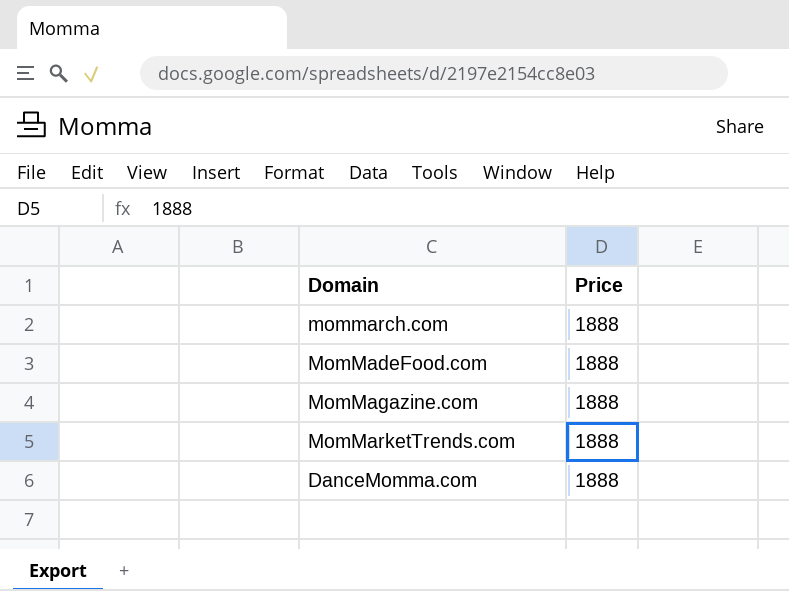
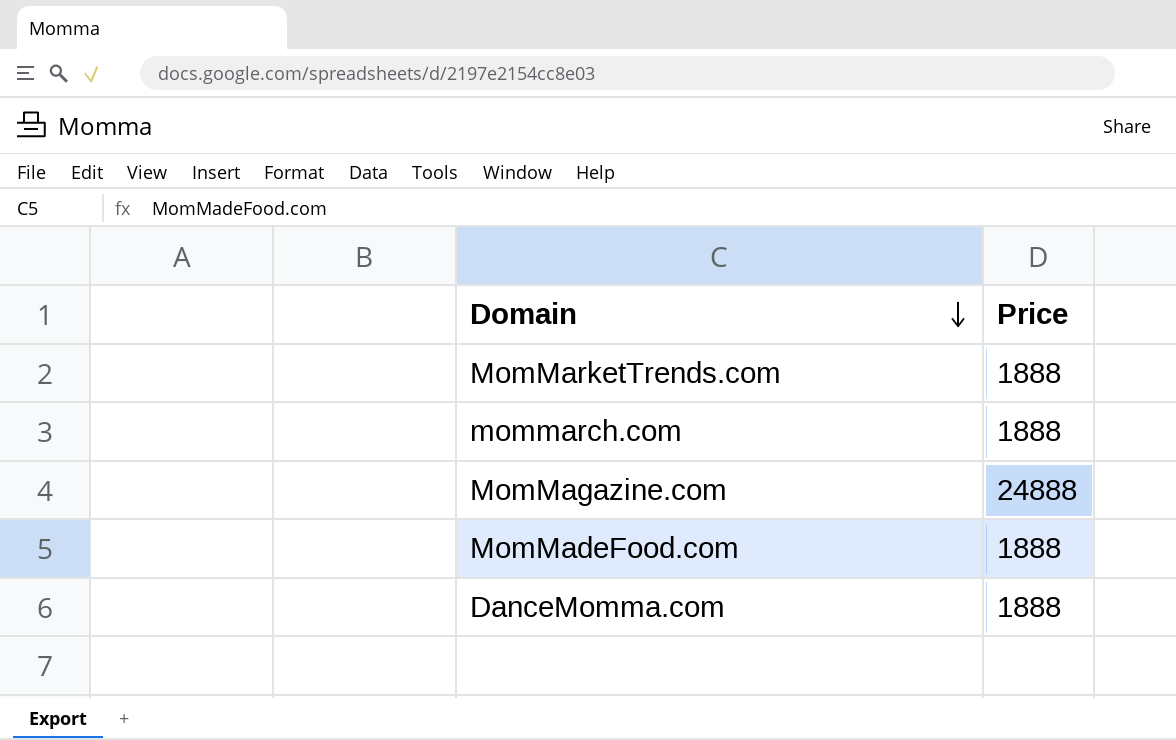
row order: none -> Domain descending
MomMagazine.com | Price: 1888 -> 24888

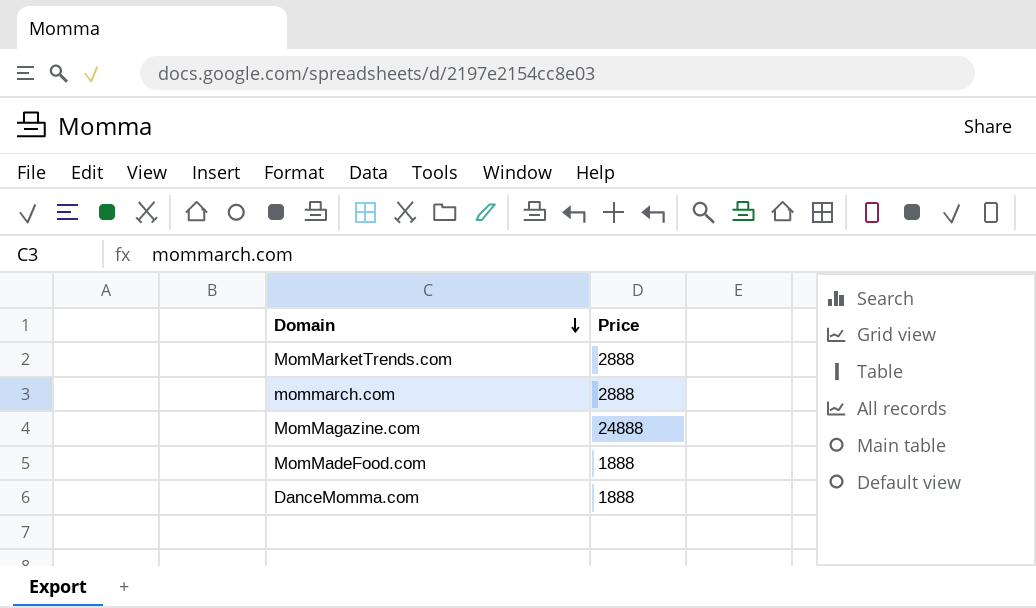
MomMarketTrends.com | Price: 1888 -> 2888
mommarch.com | Price: 1888 -> 2888

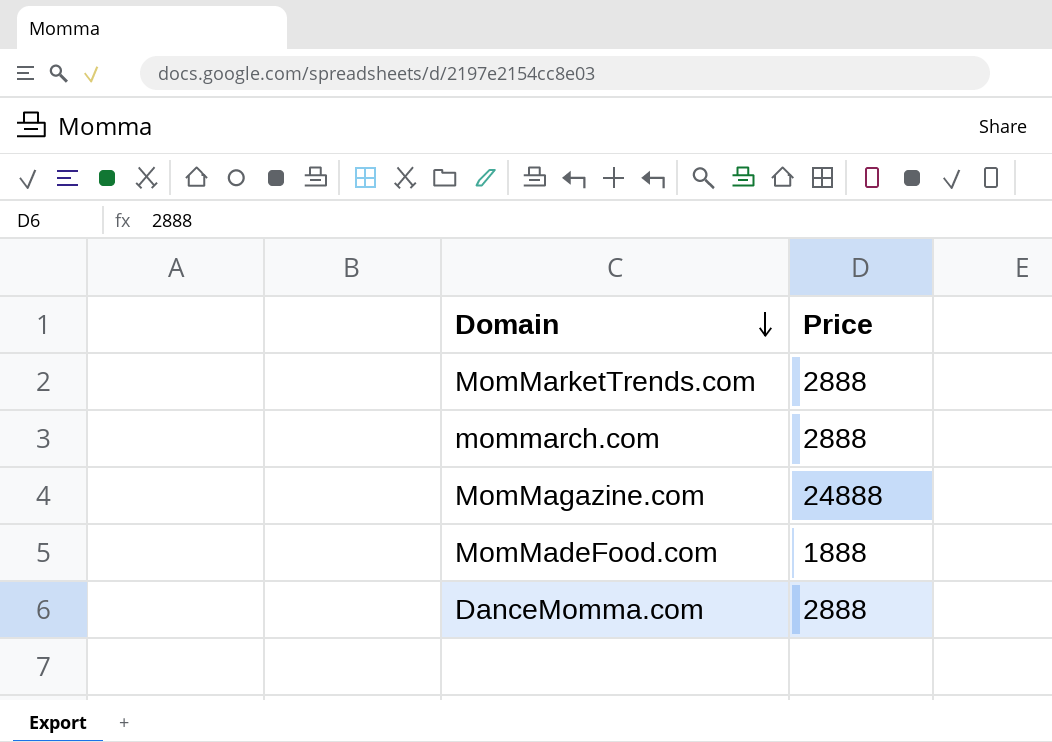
DanceMomma.com | Price: 1888 -> 2888

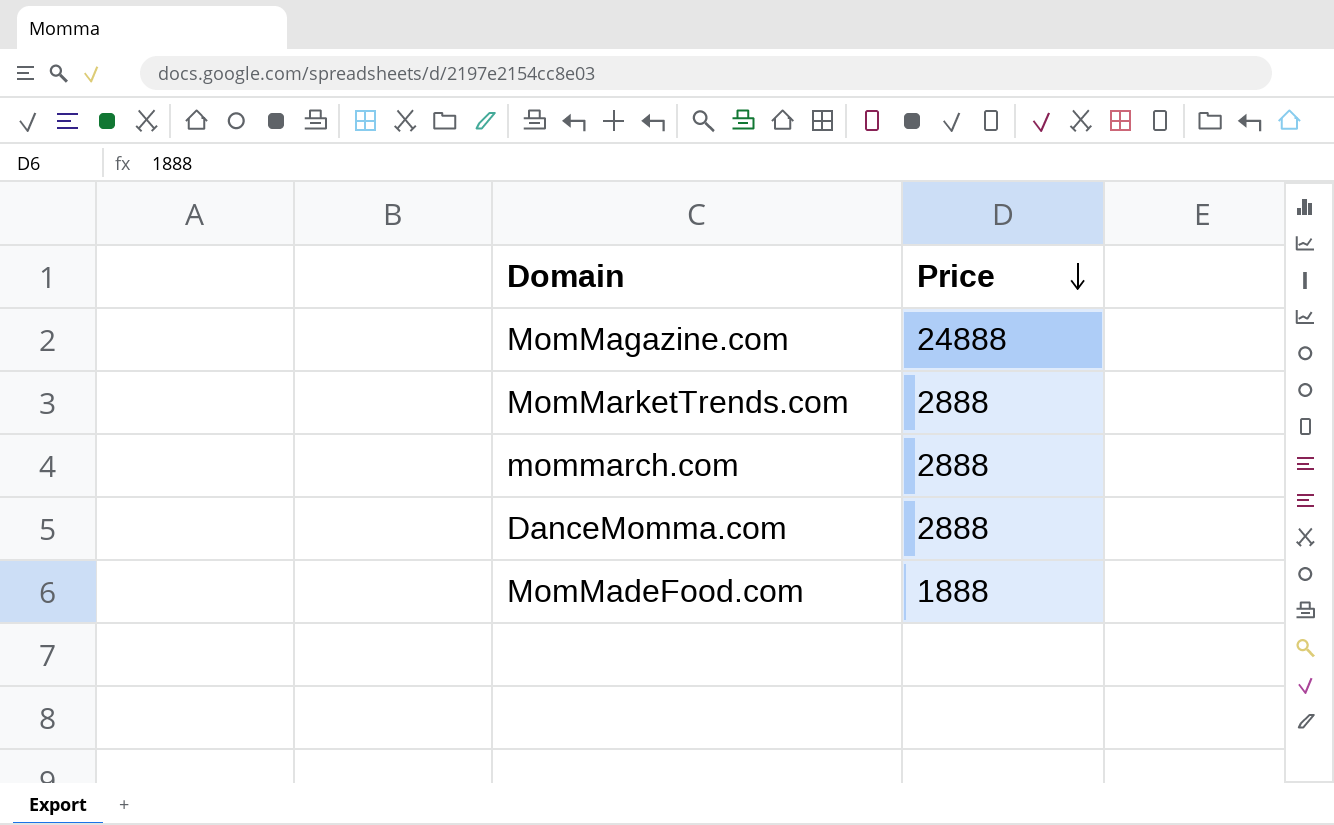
row order: Domain descending -> Price descending

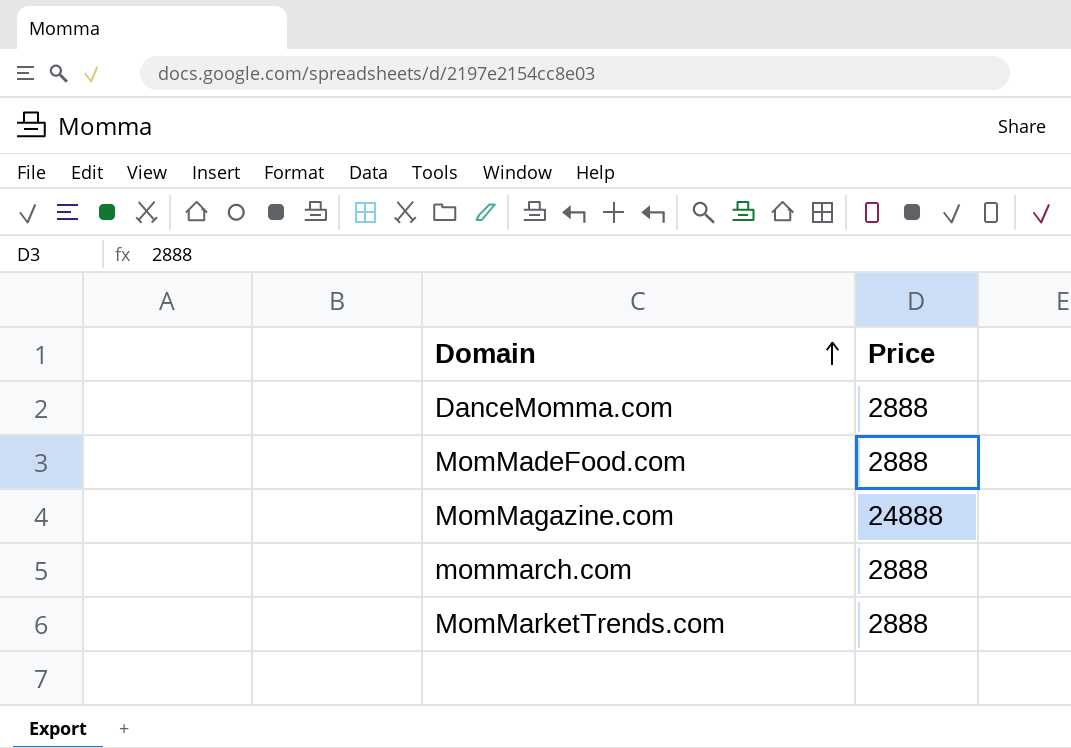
row order: Price descending -> Domain ascending
MomMadeFood.com | Price: 1888 -> 2888

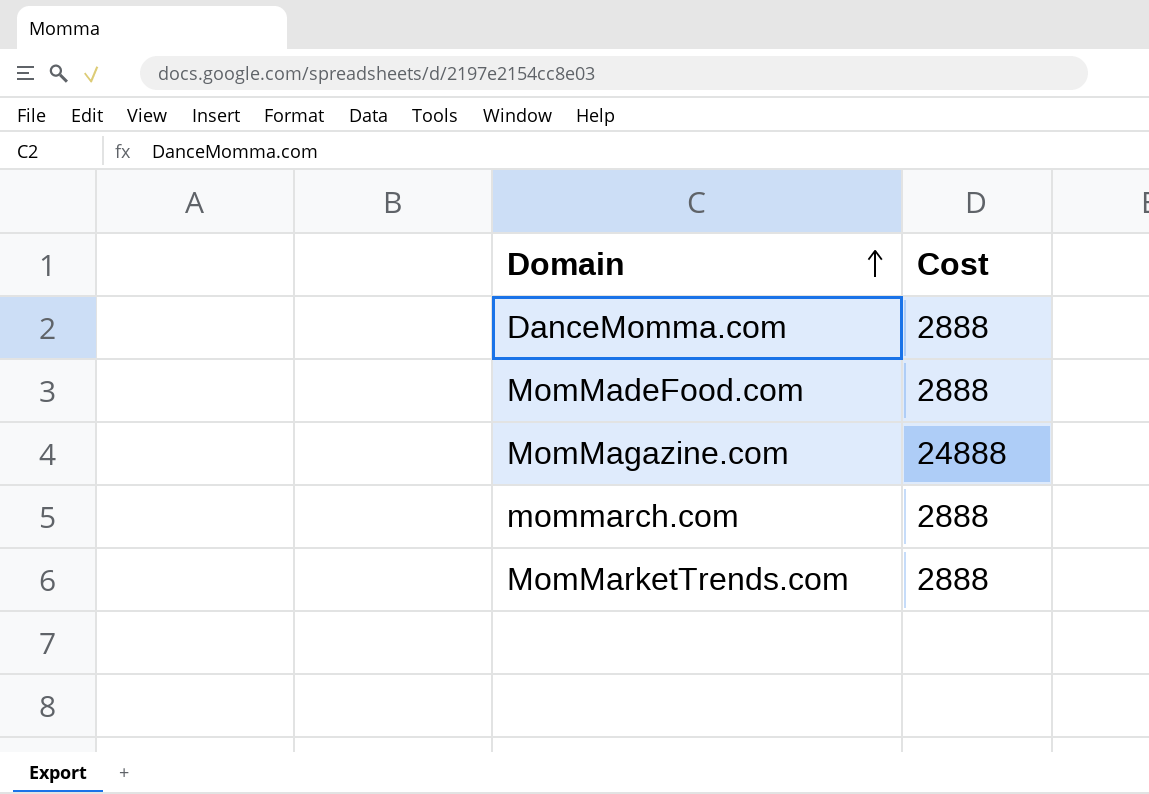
column name: Price -> Cost

